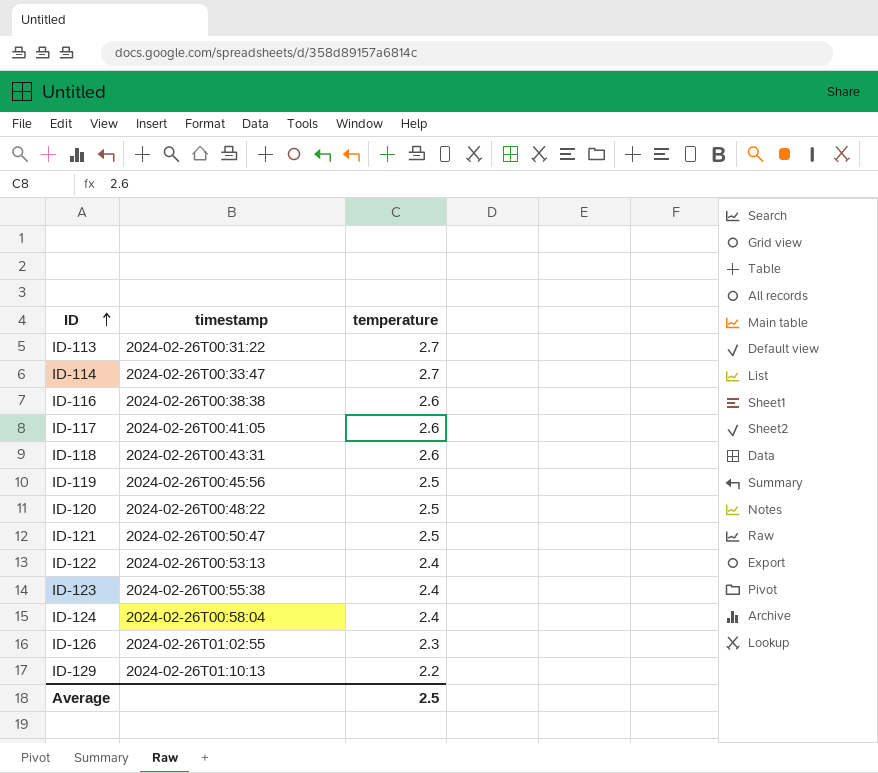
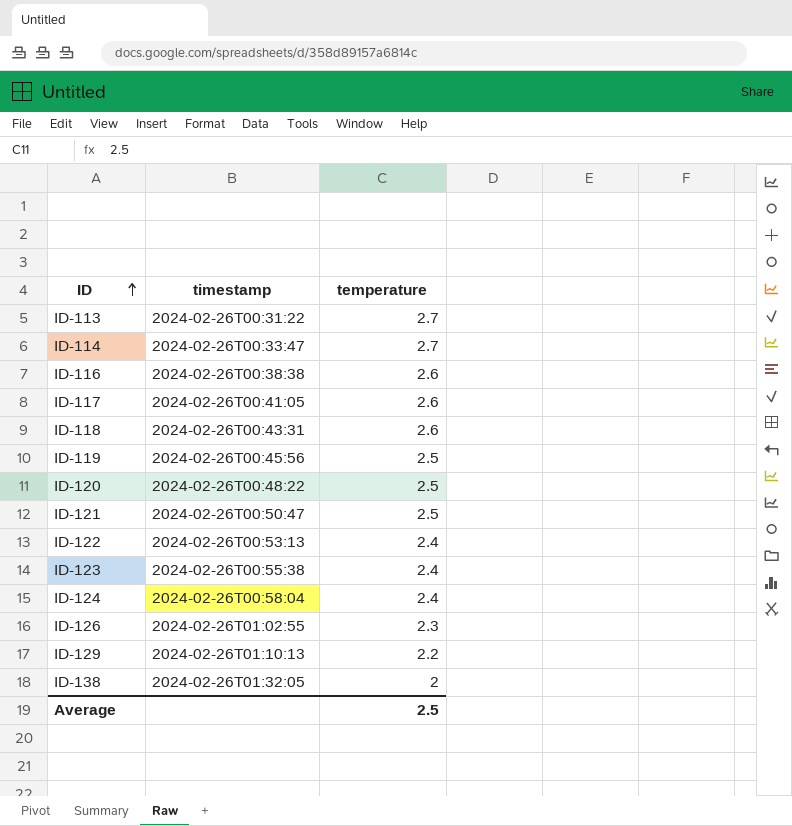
row ID-138: none -> 2024-02-26T01:32:05 | 2

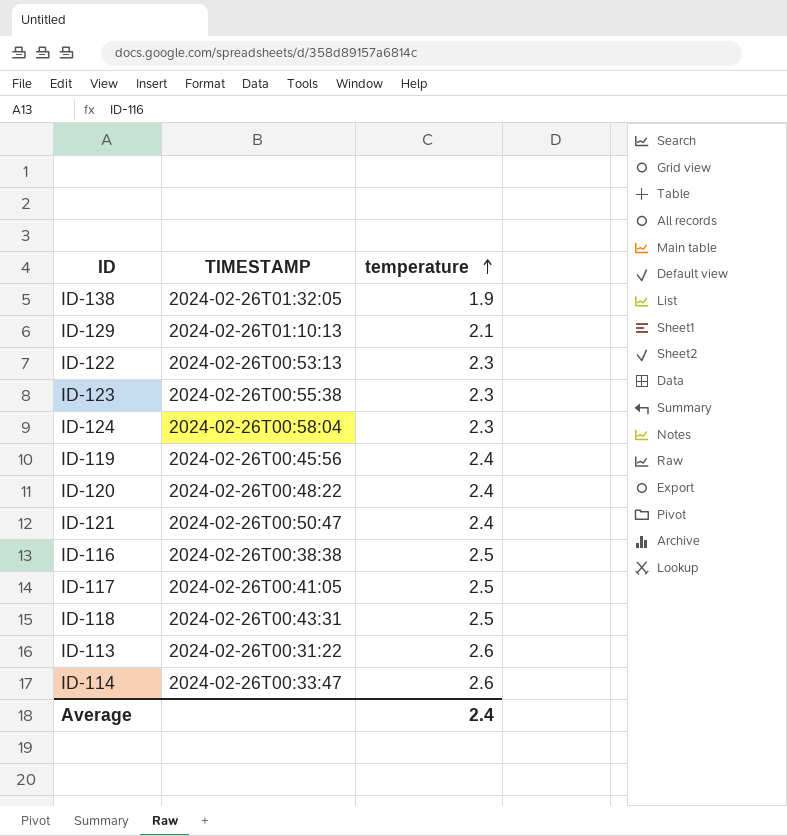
row order: ID ascending -> temperature ascending
column name: timestamp -> TIMESTAMP
row ID-126: 2024-02-26T01:02:55 | 2.3 -> none
ID-138 | temperature: 2 -> 1.9
ID-129 | temperature: 2.2 -> 2.1
ID-122 | temperature: 2.4 -> 2.3
ID-123 | temperature: 2.4 -> 2.3
ID-124 | temperature: 2.4 -> 2.3
ID-119 | temperature: 2.5 -> 2.4
ID-120 | temperature: 2.5 -> 2.4
ID-121 | temperature: 2.5 -> 2.4
ID-116 | temperature: 2.6 -> 2.5
ID-117 | temperature: 2.6 -> 2.5
ID-118 | temperature: 2.6 -> 2.5
ID-113 | temperature: 2.7 -> 2.6
ID-114 | temperature: 2.7 -> 2.6
Average | temperature: 2.5 -> 2.4

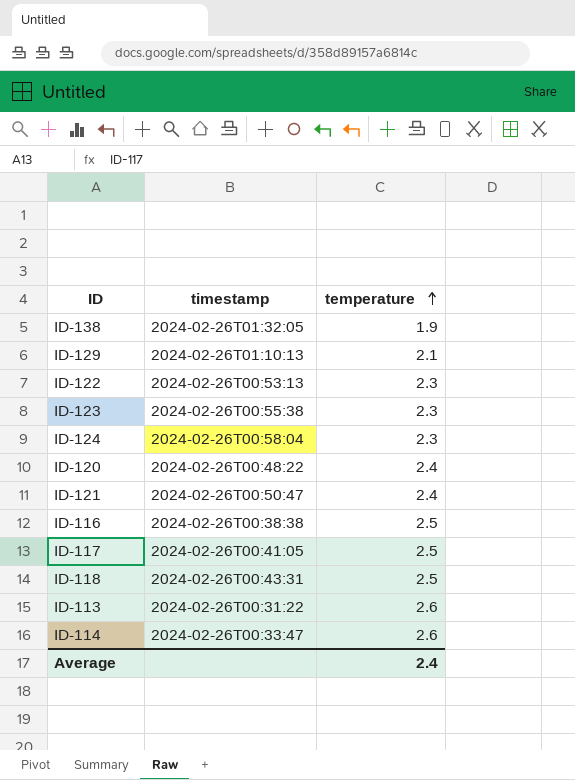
column name: TIMESTAMP -> timestamp
row ID-119: 2024-02-26T00:45:56 | 2.4 -> none

